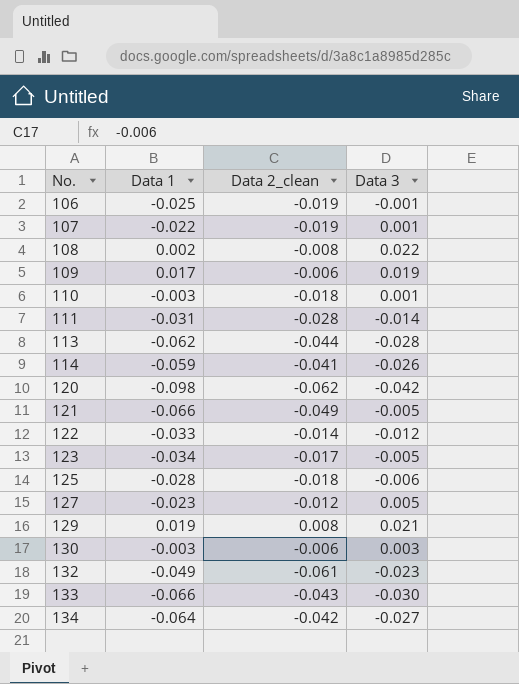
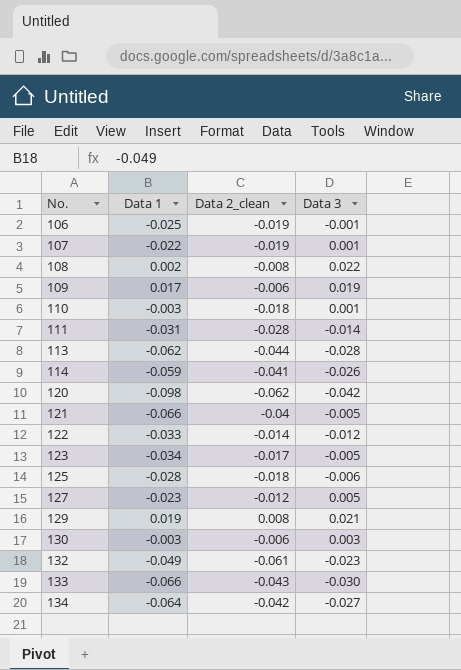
121 | Data 2_clean: -0.049 -> -0.04

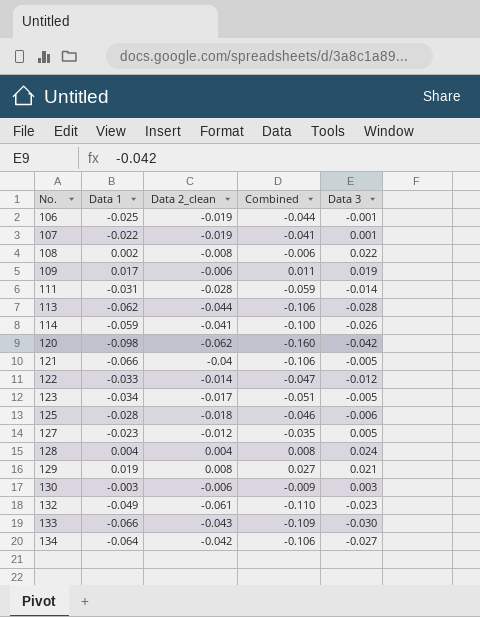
column Combined | formula: none -> [Data 1] + [Data 2_clean]
row 110: -0.003 | -0.018 | 0.001 -> none
row 128: none -> 0.004 | 0.004 | 0.008 | 0.024

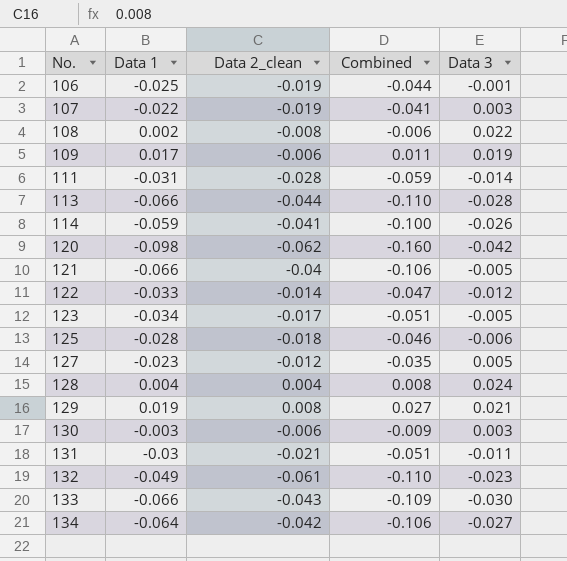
107 | Data 3: 0.001 -> 0.003
113 | Data 1: -0.062 -> -0.066
113 | Combined: -0.106 -> -0.110
row 131: none -> -0.03 | -0.021 | -0.051 | -0.011

